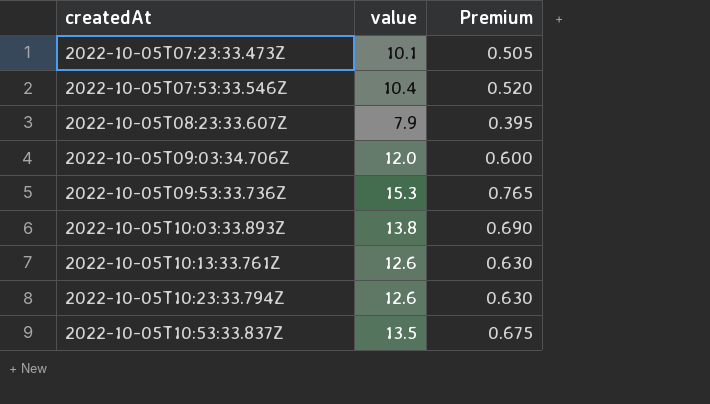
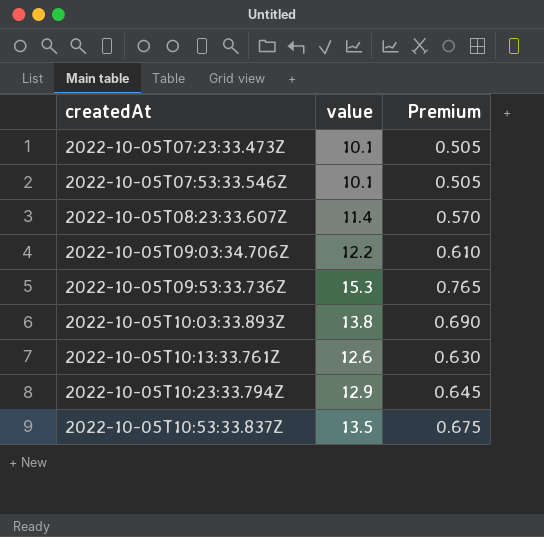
2022-10-05T07:53:33.546Z | value: 10.4 -> 10.1
2022-10-05T07:53:33.546Z | Premium: 0.520 -> 0.505
2022-10-05T08:23:33.607Z | value: 7.9 -> 11.4
2022-10-05T08:23:33.607Z | Premium: 0.395 -> 0.570
2022-10-05T09:03:34.706Z | value: 12.0 -> 12.2
2022-10-05T09:03:34.706Z | Premium: 0.600 -> 0.610
2022-10-05T10:23:33.794Z | value: 12.6 -> 12.9
2022-10-05T10:23:33.794Z | Premium: 0.630 -> 0.645

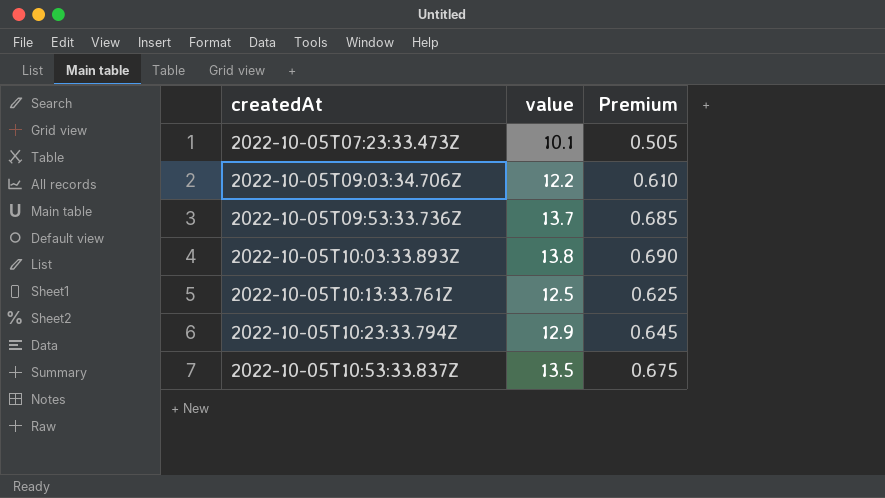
row 2022-10-05T07:53:33.546Z: 10.1 | 0.505 -> none
row 2022-10-05T08:23:33.607Z: 11.4 | 0.570 -> none
2022-10-05T09:53:33.736Z | value: 15.3 -> 13.7
2022-10-05T09:53:33.736Z | Premium: 0.765 -> 0.685
2022-10-05T10:13:33.761Z | value: 12.6 -> 12.5
2022-10-05T10:13:33.761Z | Premium: 0.630 -> 0.625

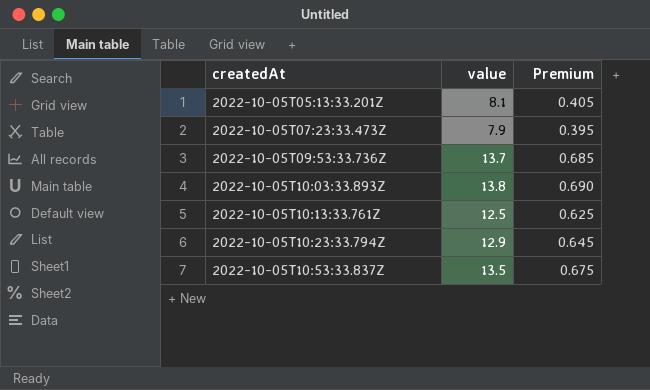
row 2022-10-05T09:03:34.706Z: 12.2 | 0.610 -> none
row 2022-10-05T05:13:33.201Z: none -> 8.1 | 0.405
2022-10-05T07:23:33.473Z | value: 10.1 -> 7.9
2022-10-05T07:23:33.473Z | Premium: 0.505 -> 0.395

